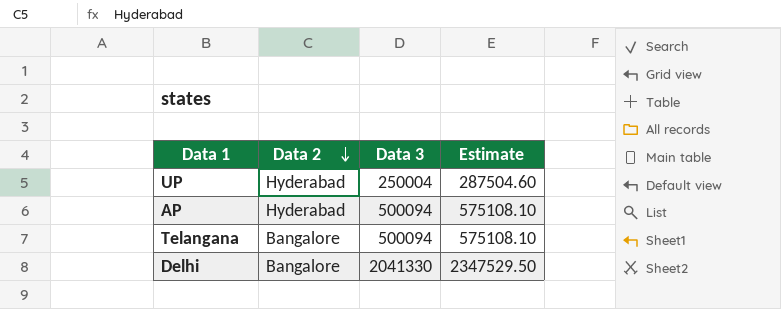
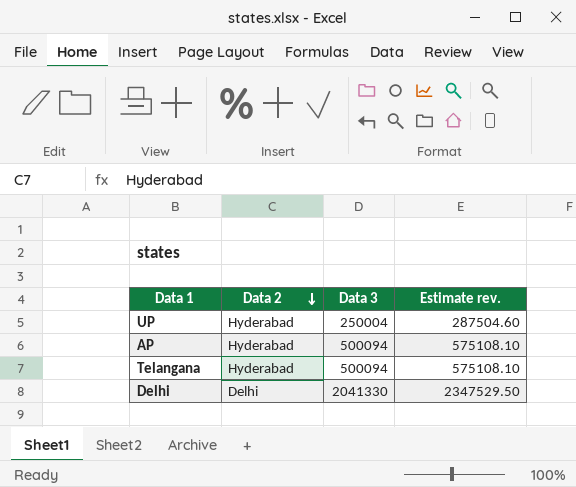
column name: Estimate -> Estimate rev.
Telangana | Data 2: Bangalore -> Hyderabad
Delhi | Data 2: Bangalore -> Delhi

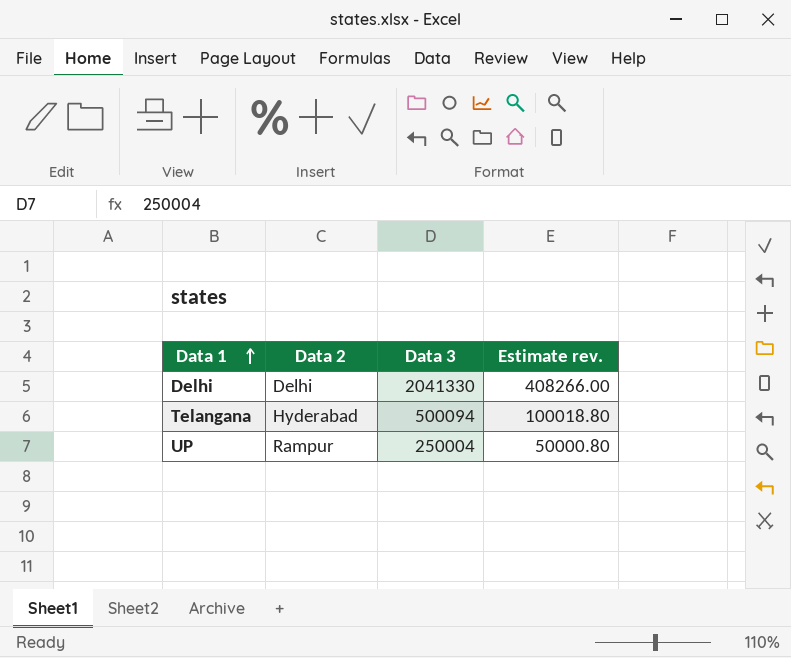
row order: Data 2 descending -> Data 1 ascending
column Estimate rev. | formula: [Data 3] * 1.15 -> [Data 3] * 0.2
row AP: Hyderabad | 500094 | 575108.10 -> none
UP | Data 2: Hyderabad -> Rampur

